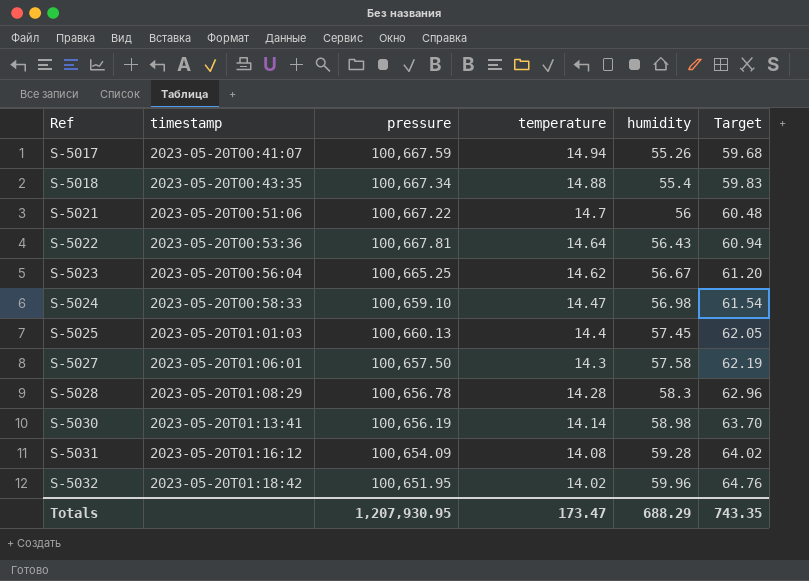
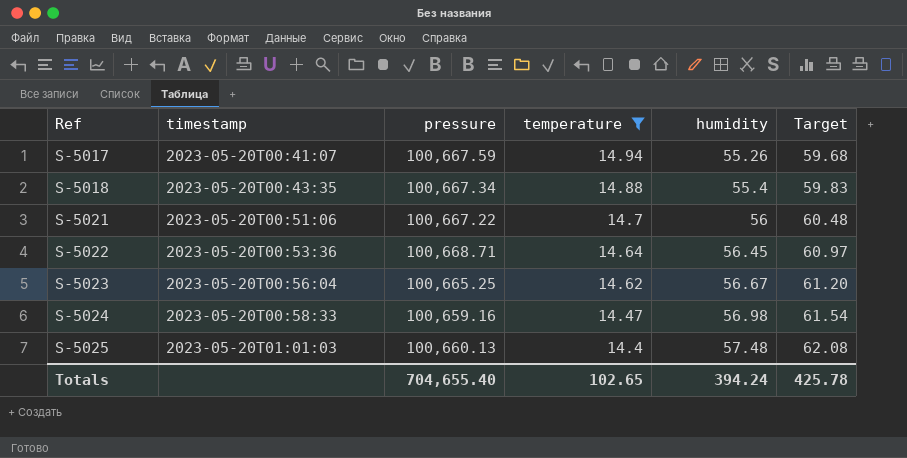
filter: none -> temperature >= 14.4
S-5022 | pressure: 100,667.81 -> 100,668.71
S-5022 | humidity: 56.43 -> 56.45
S-5022 | Target: 60.94 -> 60.97
S-5024 | pressure: 100,659.10 -> 100,659.16
S-5025 | humidity: 57.45 -> 57.48
S-5025 | Target: 62.05 -> 62.08
Totals | pressure: 1,207,930.95 -> 704,655.40
Totals | temperature: 173.47 -> 102.65
Totals | humidity: 688.29 -> 394.24
Totals | Target: 743.35 -> 425.78

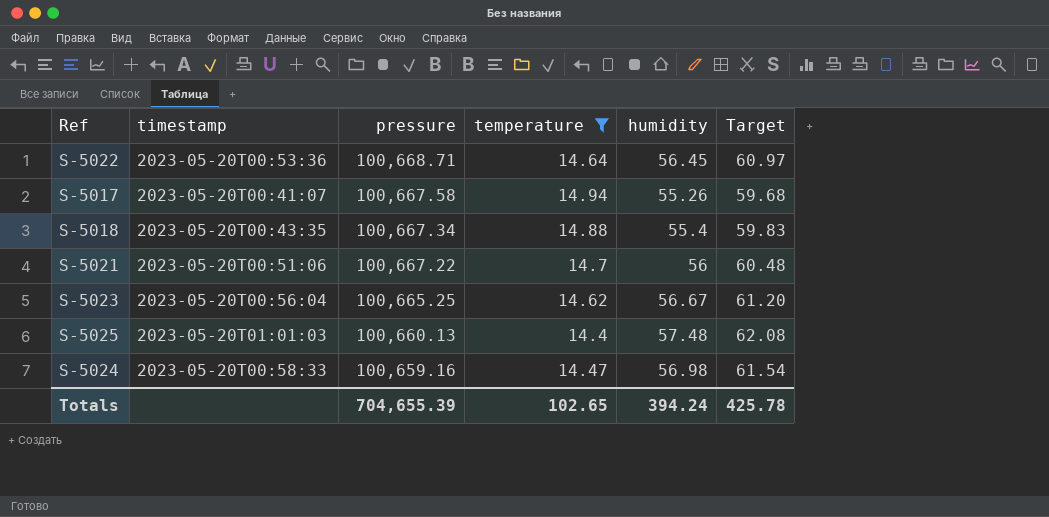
row order: Ref ascending -> pressure descending
S-5017 | pressure: 100,667.59 -> 100,667.58
Totals | pressure: 704,655.40 -> 704,655.39

